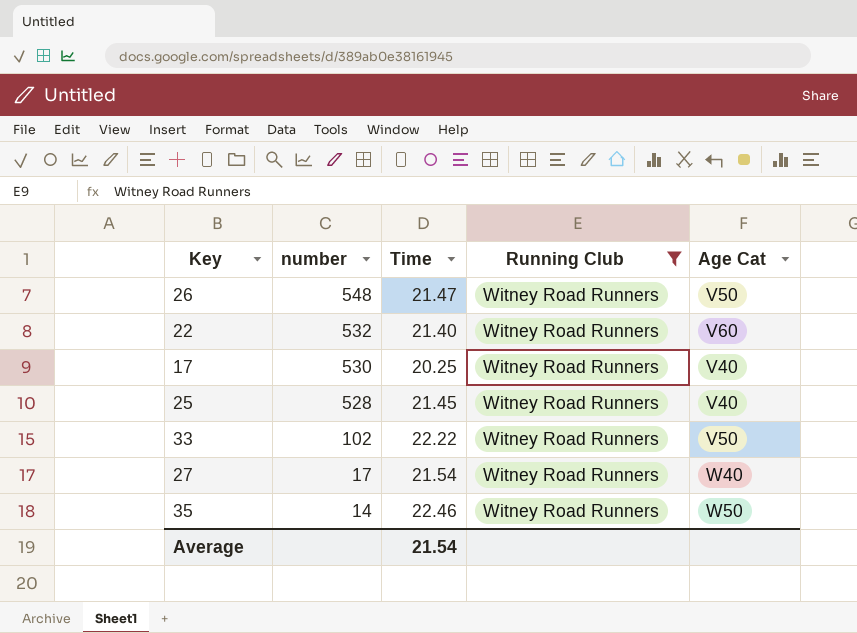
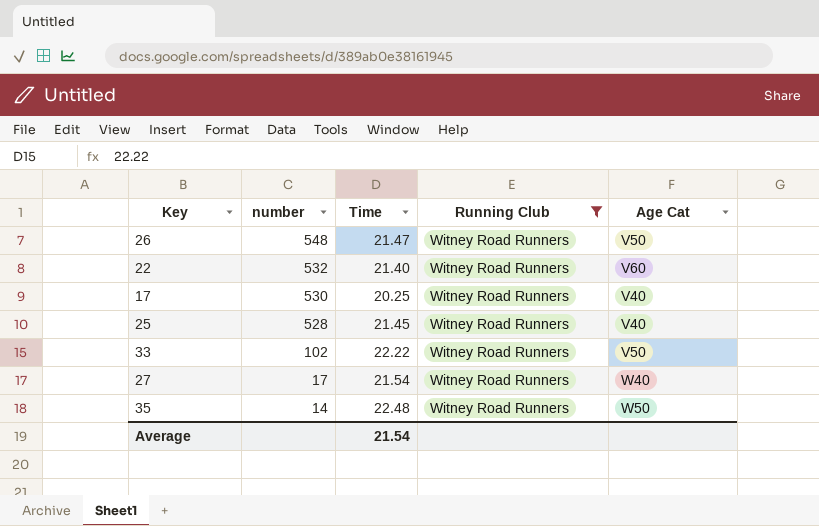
35 | Time: 22.46 -> 22.48

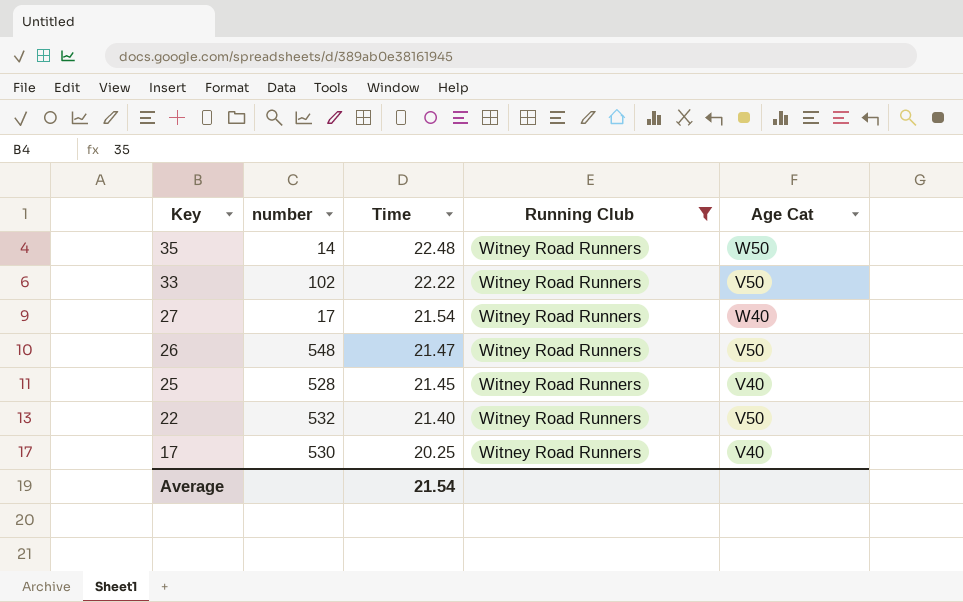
row order: number descending -> Key descending
22 | Age Cat: V60 -> V50

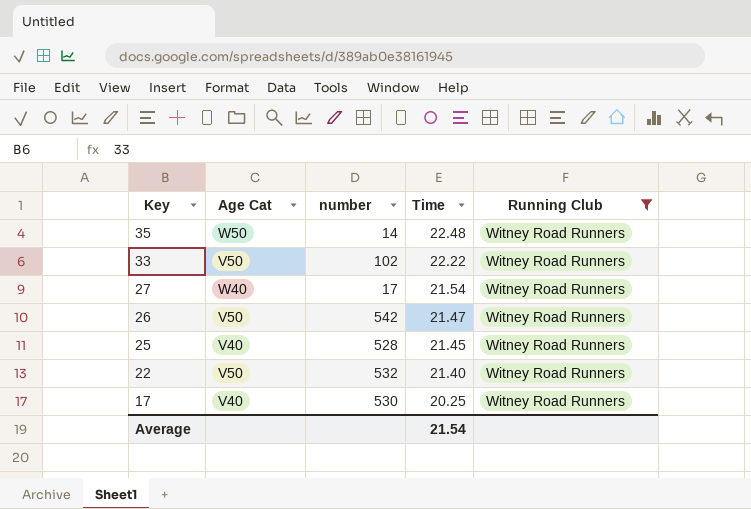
column Age Cat | position: 5 -> 2
26 | number: 548 -> 542

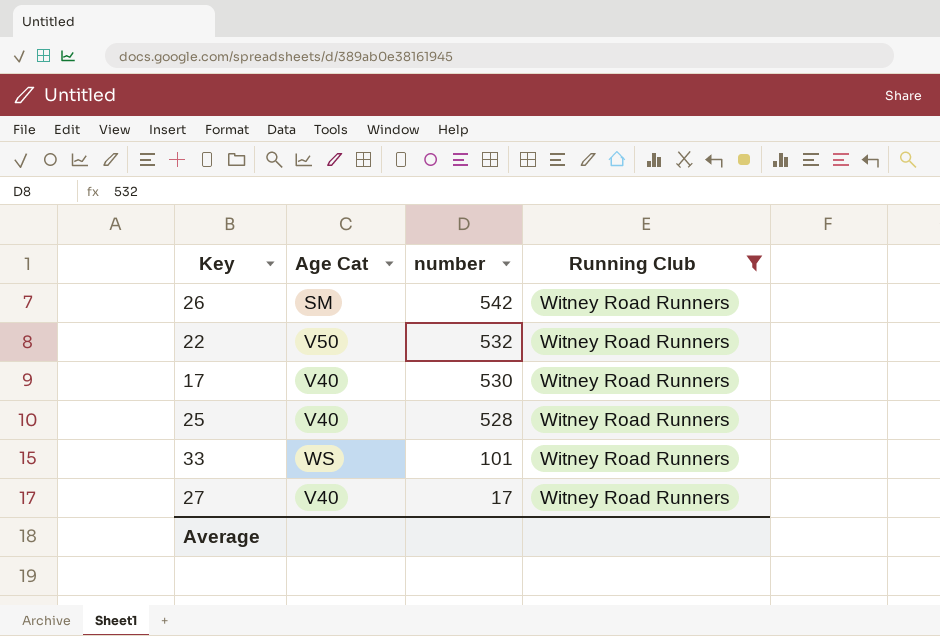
row order: Key descending -> number descending
column Time | position: 4 -> none
row 35: W50 | 14 | 22.48 | Witney Road Runners -> none
26 | Age Cat: V50 -> SM
33 | Age Cat: V50 -> WS
33 | number: 102 -> 101
27 | Age Cat: W40 -> V40

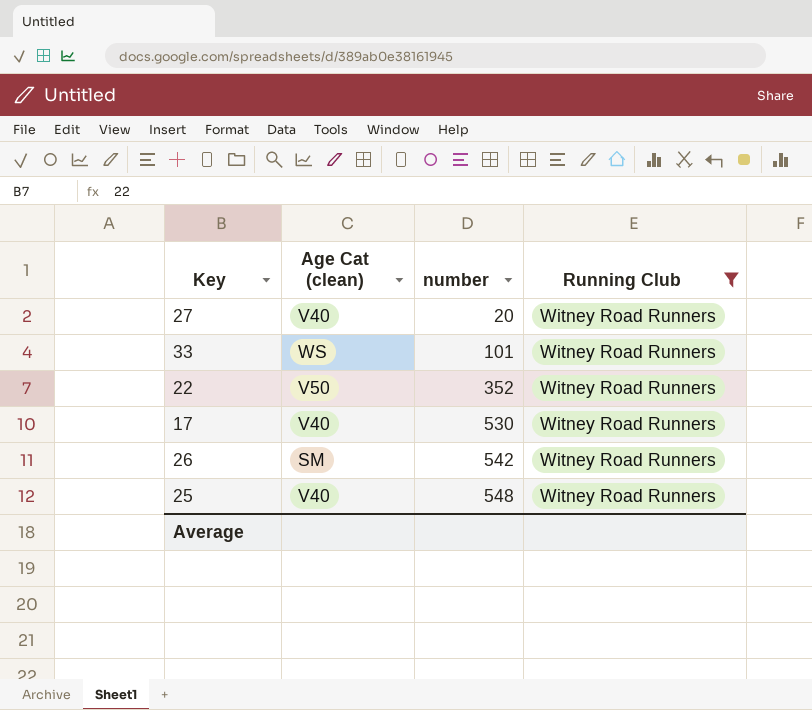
row order: number descending -> number ascending
column name: Age Cat -> Age Cat (clean)
27 | number: 17 -> 20
22 | number: 532 -> 352
25 | number: 528 -> 548

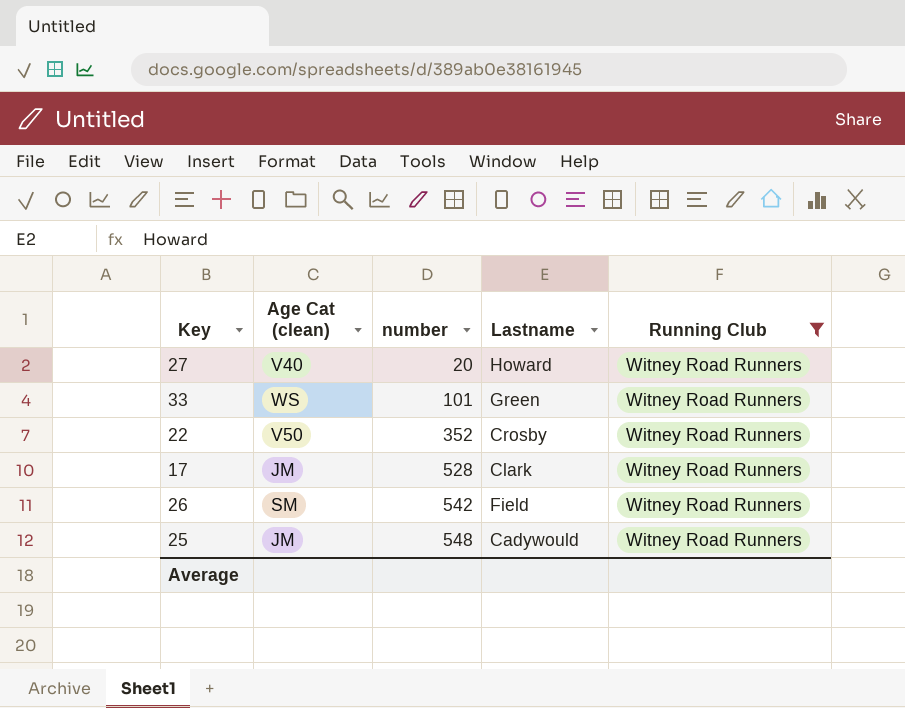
column Lastname | position: none -> 4
17 | Age Cat (clean): V40 -> JM
17 | number: 530 -> 528
25 | Age Cat (clean): V40 -> JM

